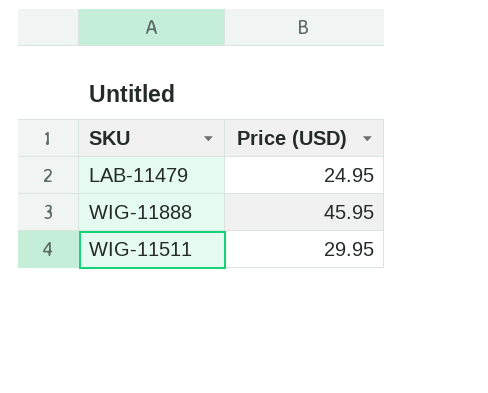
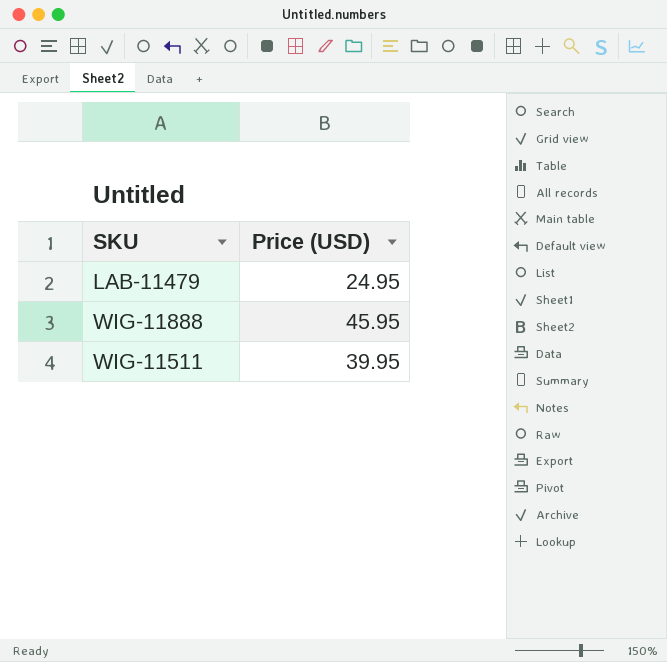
WIG-11511 | Price (USD): 29.95 -> 39.95

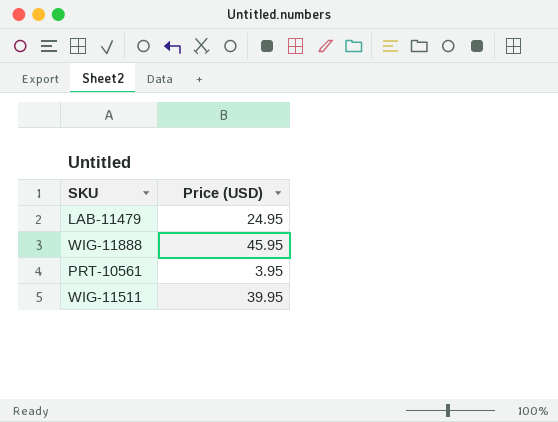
row PRT-10561: none -> 3.95

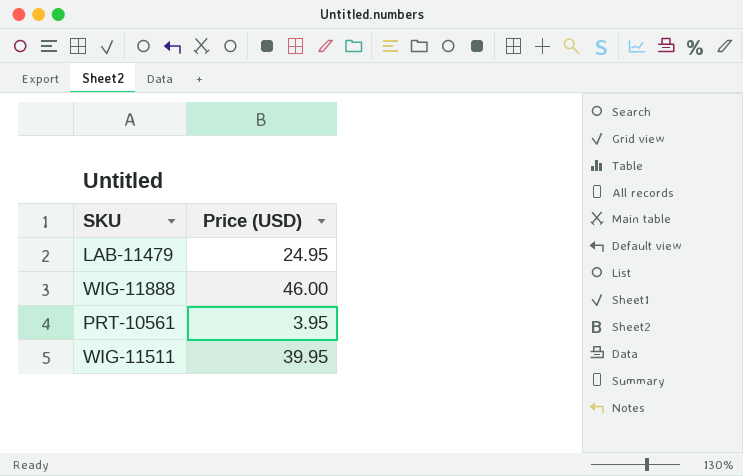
WIG-11888 | Price (USD): 45.95 -> 46.00

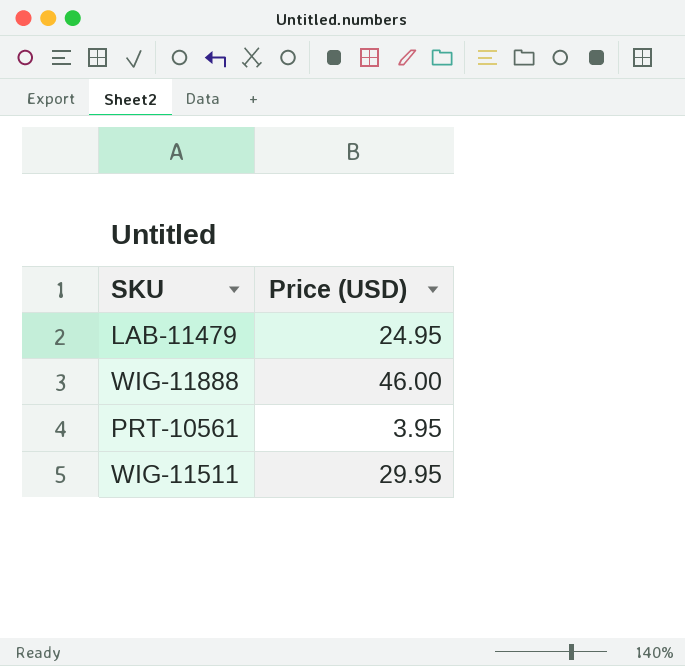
WIG-11511 | Price (USD): 39.95 -> 29.95

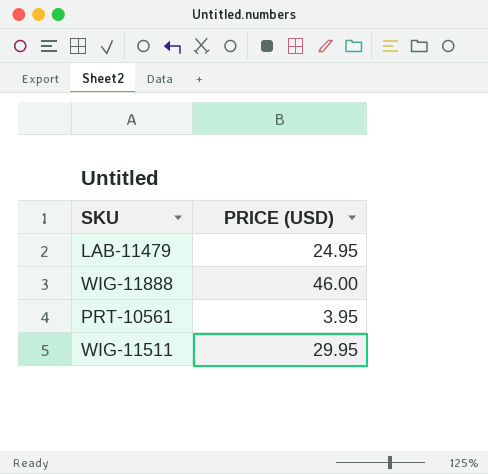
column name: Price (USD) -> PRICE (USD)

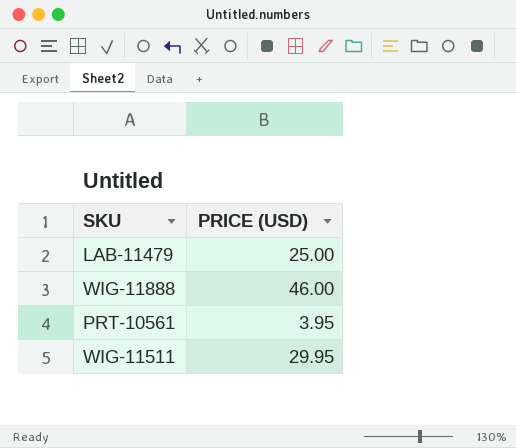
LAB-11479 | PRICE (USD): 24.95 -> 25.00

